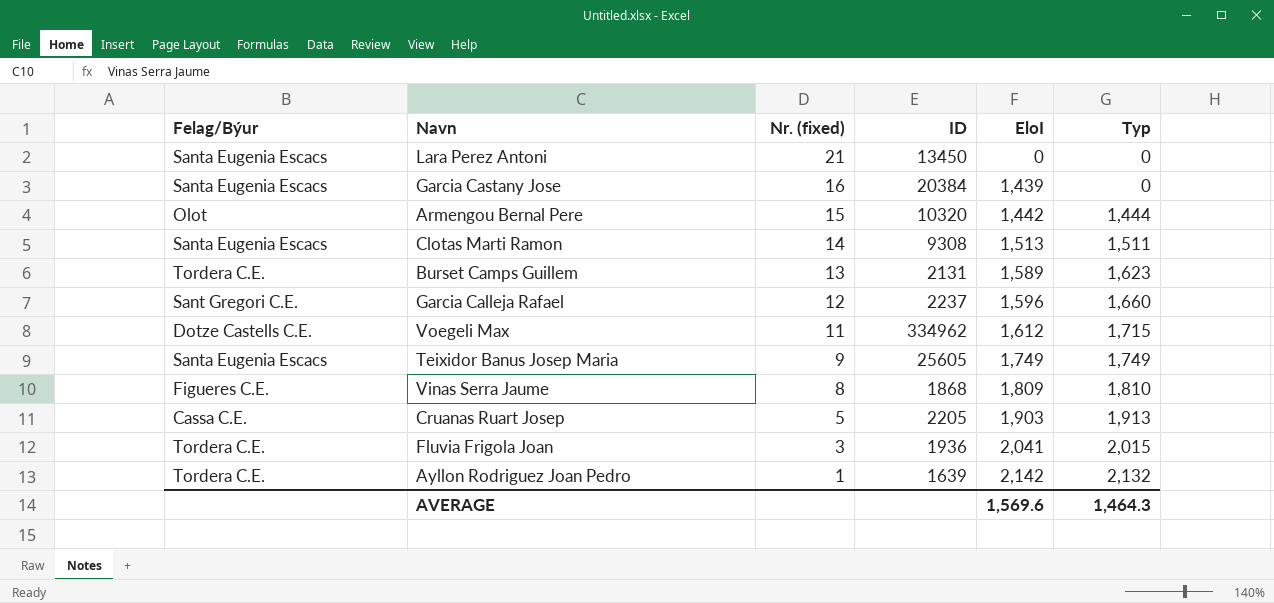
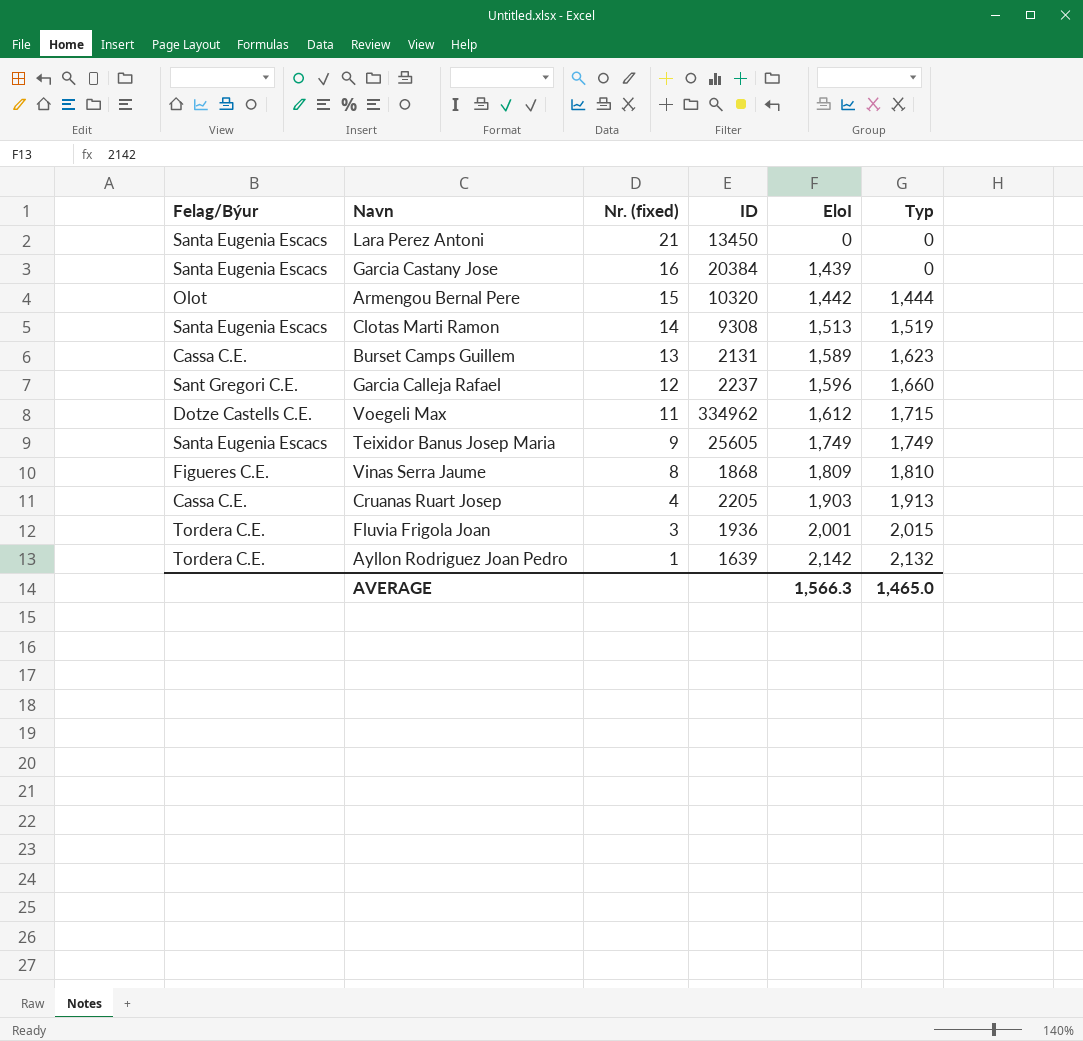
Clotas Marti Ramon | Typ: 1,511 -> 1,519
Burset Camps Guillem | Felag/Býur: Tordera C.E. -> Cassa C.E.
Cruanas Ruart Josep | Nr. (fixed): 5 -> 4
Fluvia Frigola Joan | EloI: 2,041 -> 2,001
AVERAGE | EloI: 1,569.6 -> 1,566.3
AVERAGE | Typ: 1,464.3 -> 1,465.0

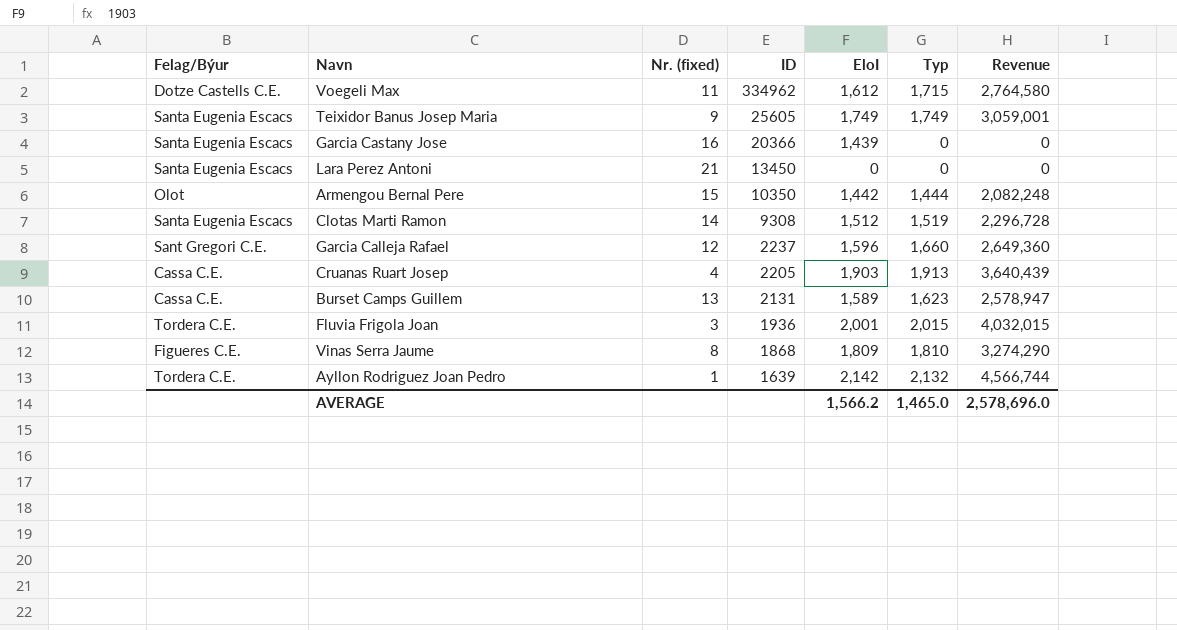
row order: Nr. (fixed) descending -> ID descending
column Revenue | formula: none -> [EloI] * [Typ]
Garcia Castany Jose | ID: 20384 -> 20366
Armengou Bernal Pere | ID: 10320 -> 10350
Clotas Marti Ramon | EloI: 1,513 -> 1,512
AVERAGE | EloI: 1,566.3 -> 1,566.2

